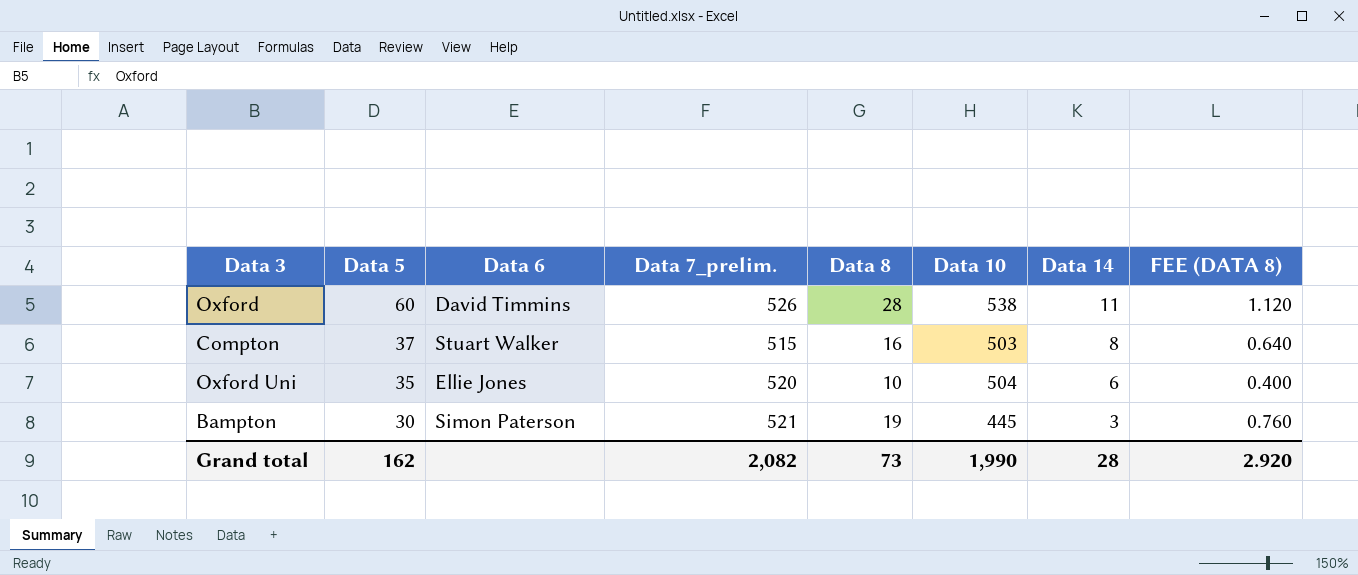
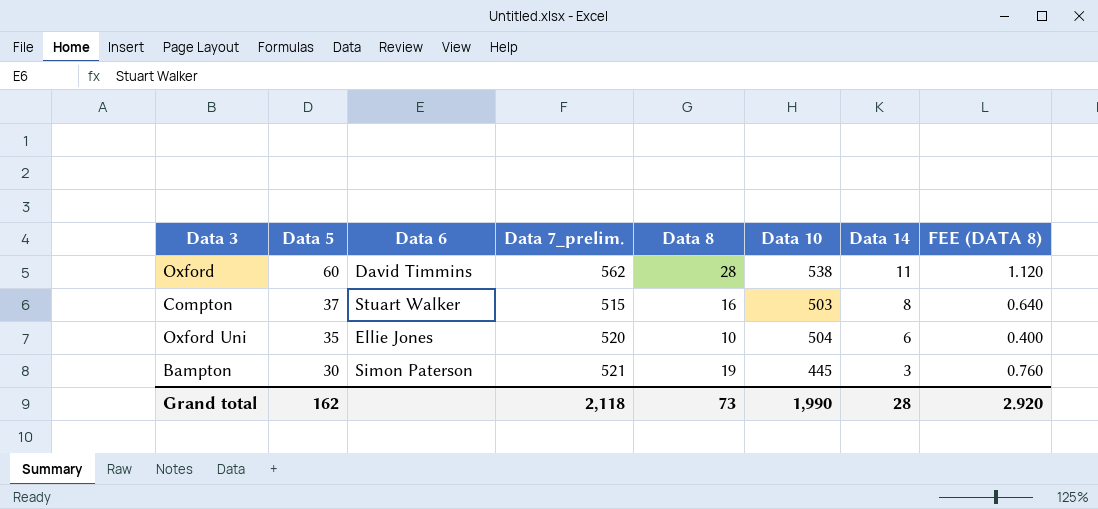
Oxford | Data 7_prelim.: 526 -> 562
Grand total | Data 7_prelim.: 2,082 -> 2,118

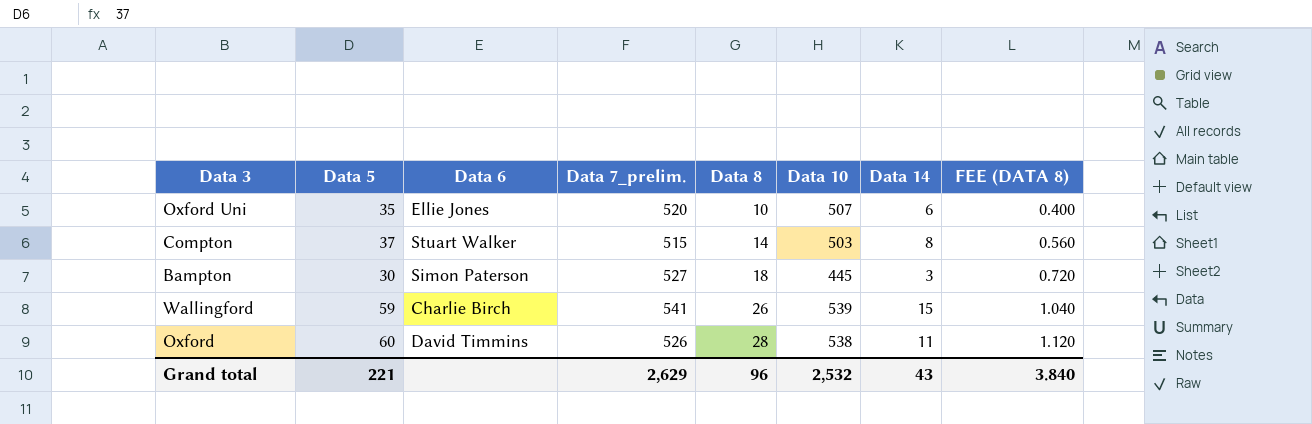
row order: Data 5 descending -> Data 8 ascending
Oxford Uni | Data 10: 504 -> 507
Compton | Data 8: 16 -> 14
Compton | FEE (DATA 8): 0.640 -> 0.560
Bampton | Data 7_prelim.: 521 -> 527
Bampton | Data 8: 19 -> 18
Bampton | FEE (DATA 8): 0.760 -> 0.720
row Wallingford: none -> 59 | Charlie Birch | 541 | 26 | 539 | 15 | 1.040
Oxford | Data 7_prelim.: 562 -> 526
Grand total | Data 5: 162 -> 221
Grand total | Data 7_prelim.: 2,118 -> 2,629
Grand total | Data 8: 73 -> 96
Grand total | Data 10: 1,990 -> 2,532
Grand total | Data 14: 28 -> 43
Grand total | FEE (DATA 8): 2.920 -> 3.840

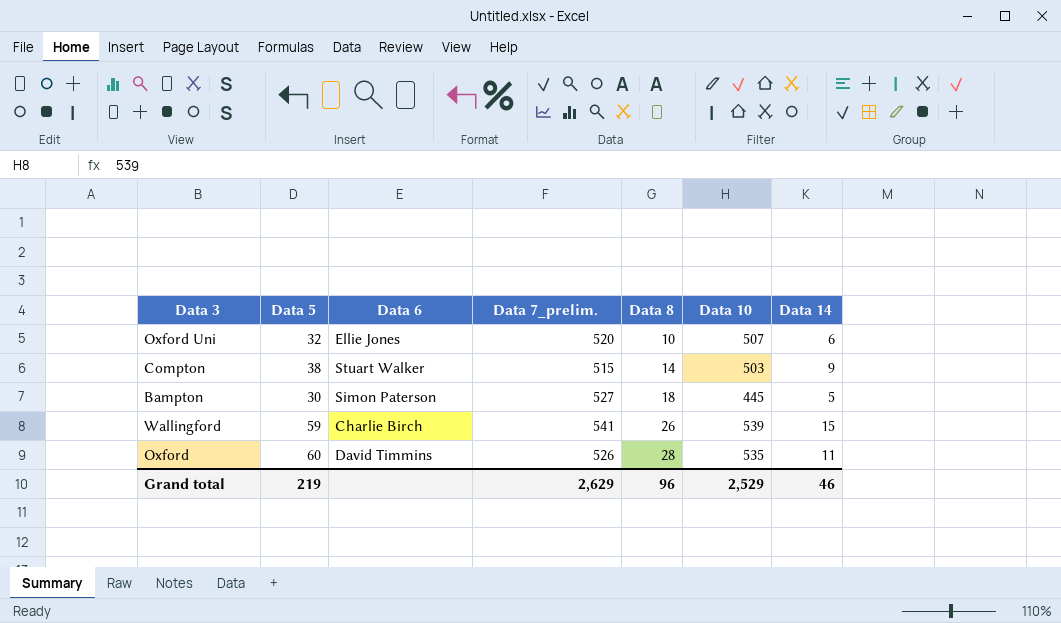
column FEE (DATA 8) | formula: [Data 8] * 0.04 -> none
Oxford Uni | Data 5: 35 -> 32
Compton | Data 5: 37 -> 38
Compton | Data 14: 8 -> 9
Bampton | Data 14: 3 -> 5
Oxford | Data 10: 538 -> 535
Grand total | Data 5: 221 -> 219
Grand total | Data 10: 2,532 -> 2,529
Grand total | Data 14: 43 -> 46

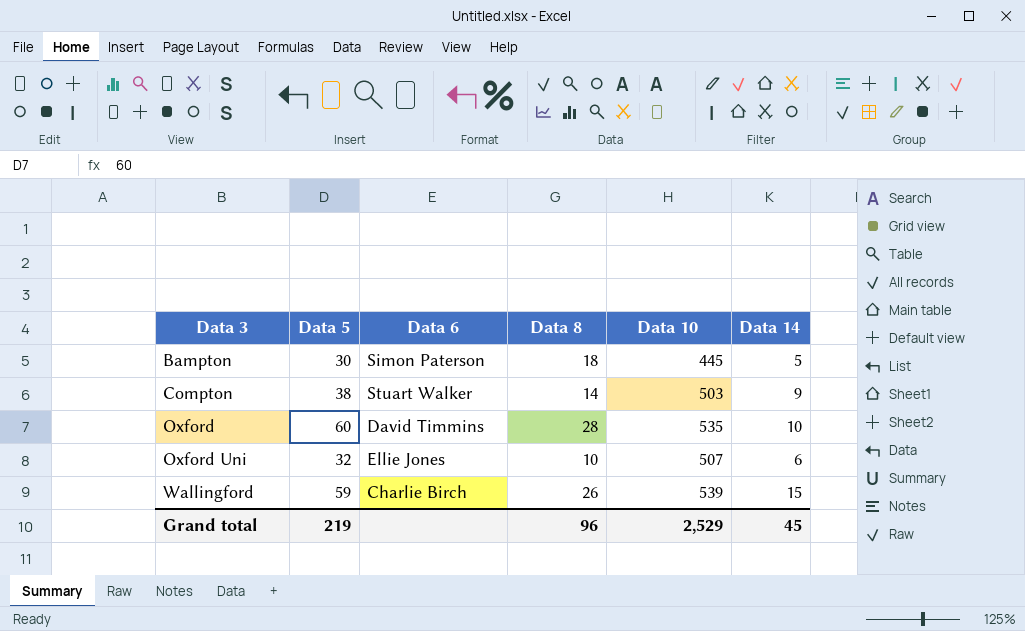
row order: Data 8 ascending -> Data 3 ascending
column Data 7_prelim. | position: 4 -> none
Oxford | Data 14: 11 -> 10
Grand total | Data 14: 46 -> 45

